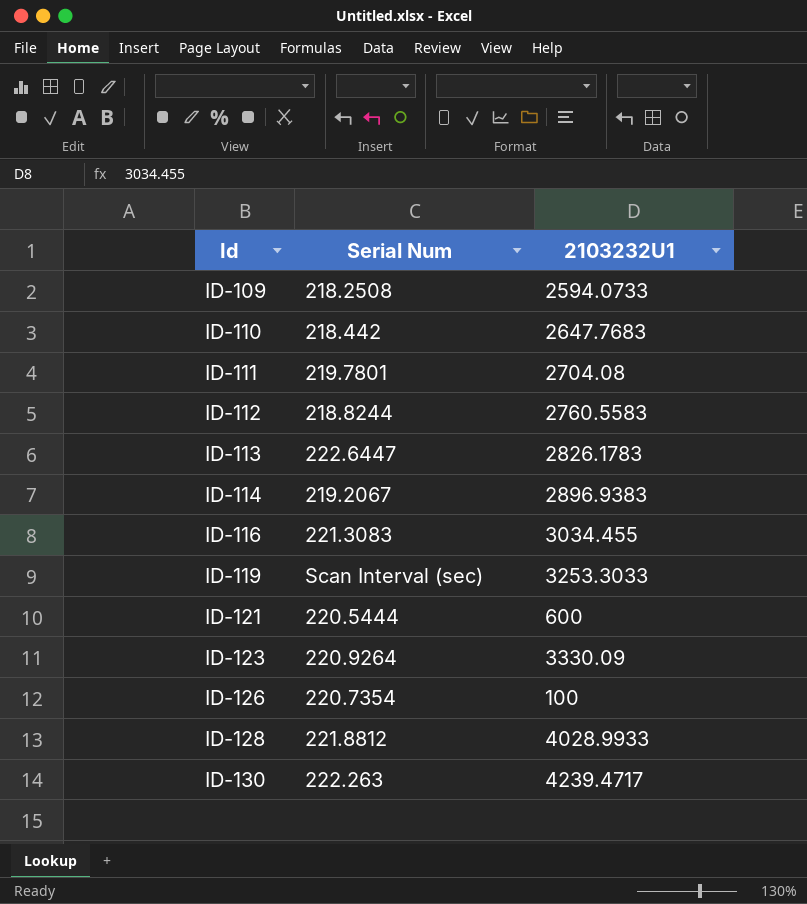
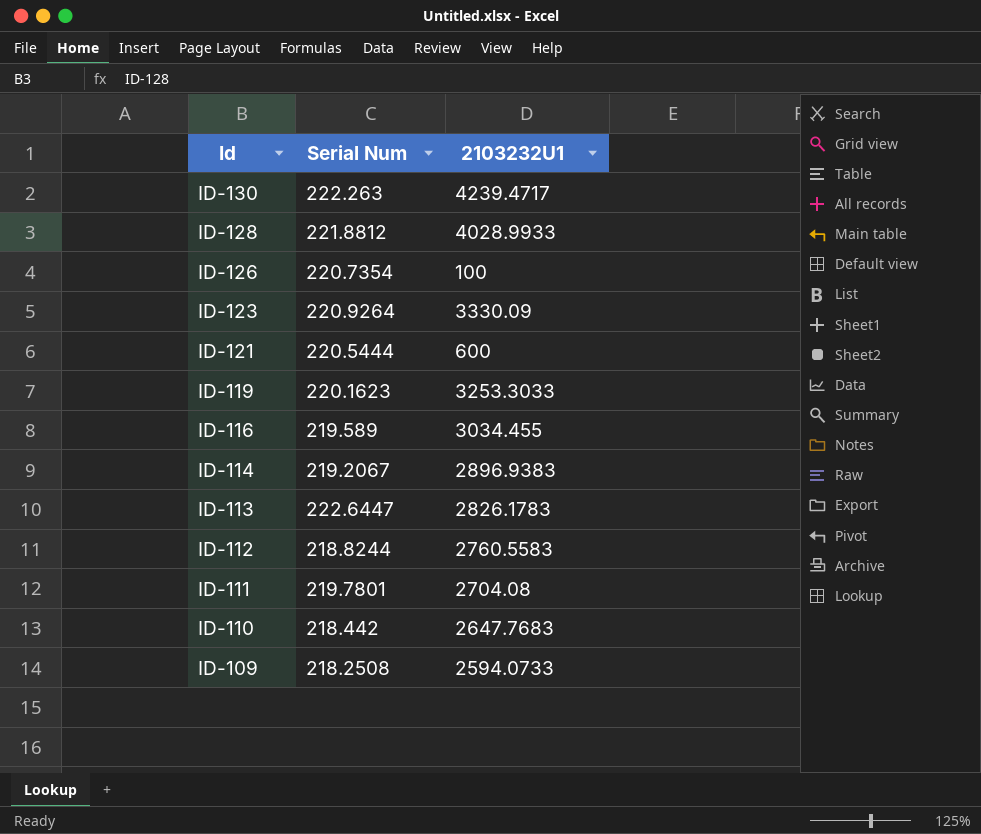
row order: Id ascending -> Id descending
ID-119 | Serial Num: Scan Interval (sec) -> 220.1623
ID-116 | Serial Num: 221.3083 -> 219.589

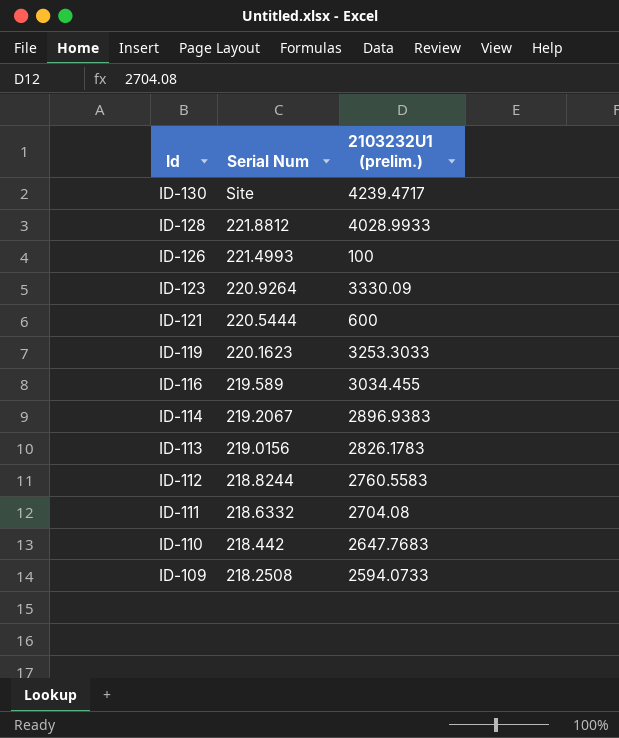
column name: 2103232U1 -> 2103232U1 (prelim.)
ID-130 | Serial Num: 222.263 -> Site
ID-126 | Serial Num: 220.7354 -> 221.4993
ID-113 | Serial Num: 222.6447 -> 219.0156
ID-111 | Serial Num: 219.7801 -> 218.6332

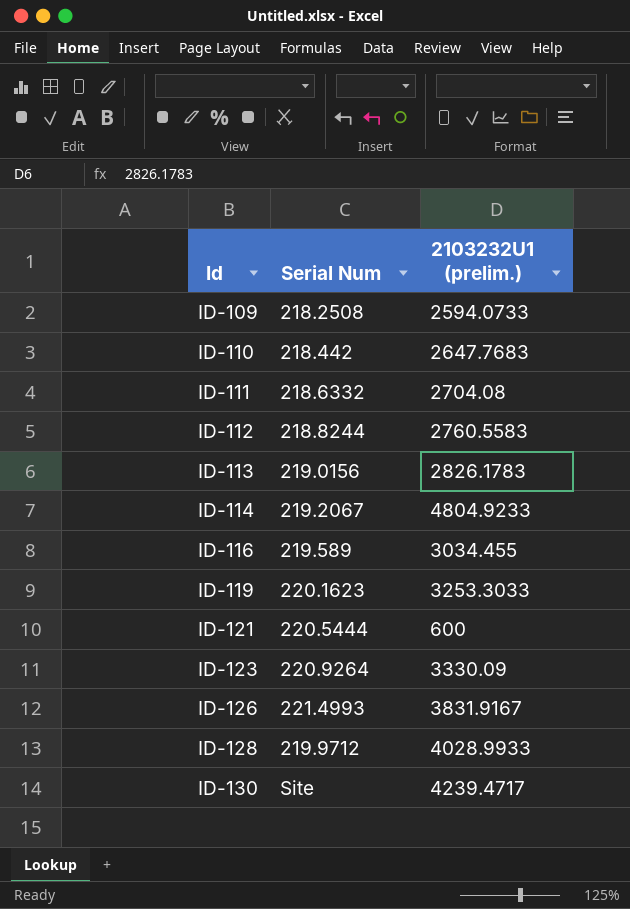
row order: Id descending -> Id ascending
ID-114 | 2103232U1 (prelim.): 2896.9383 -> 4804.9233
ID-126 | 2103232U1 (prelim.): 100 -> 3831.9167
ID-128 | Serial Num: 221.8812 -> 219.9712

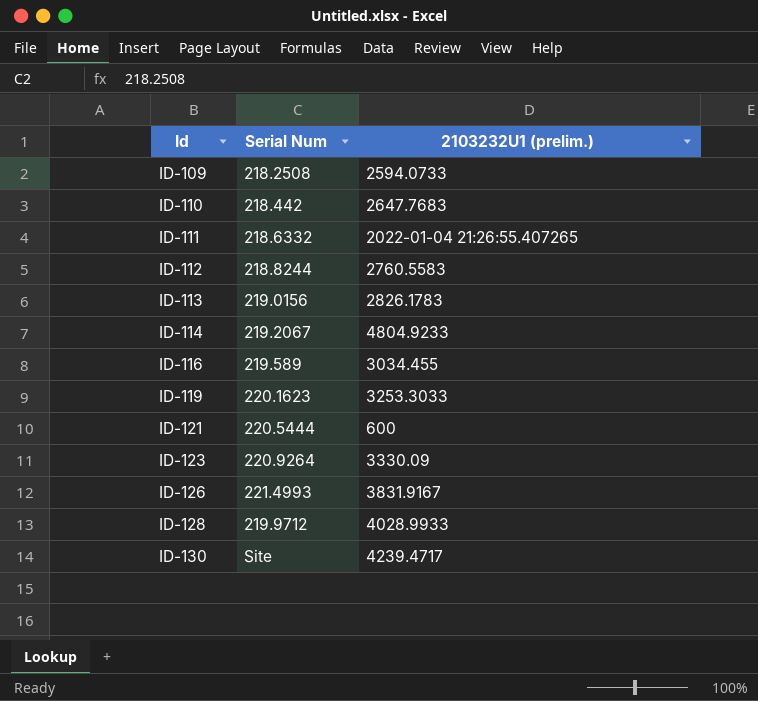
ID-111 | 2103232U1 (prelim.): 2704.08 -> 2022-01-04 21:26:55.407265

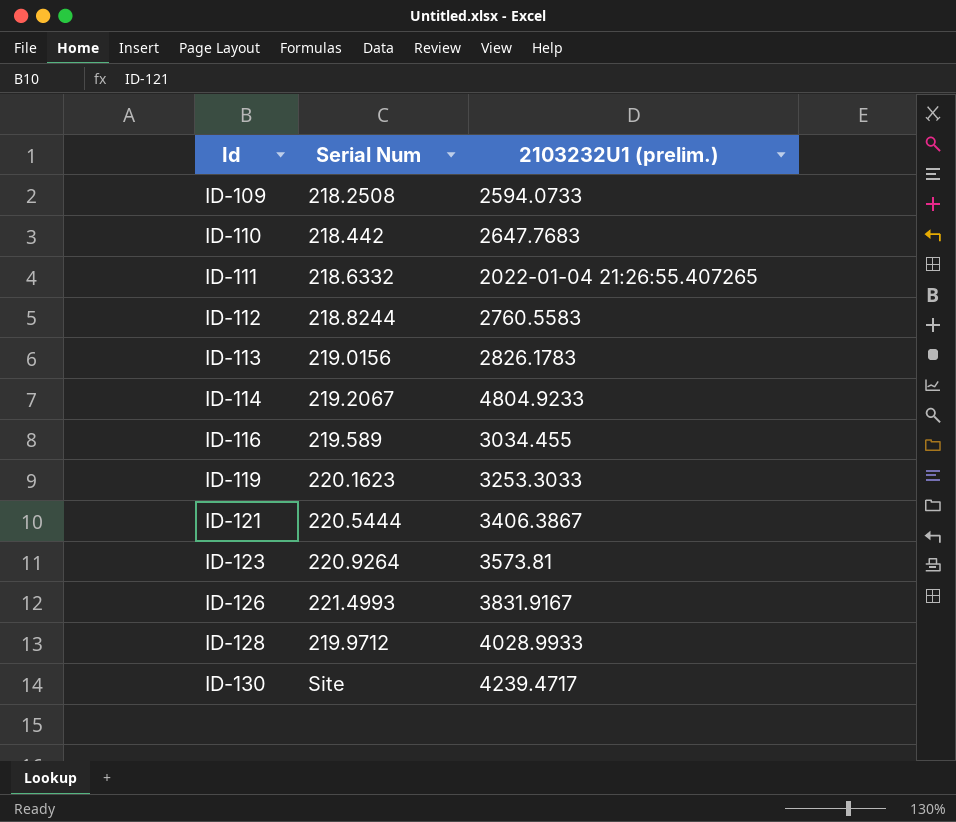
ID-121 | 2103232U1 (prelim.): 600 -> 3406.3867
ID-123 | 2103232U1 (prelim.): 3330.09 -> 3573.81

